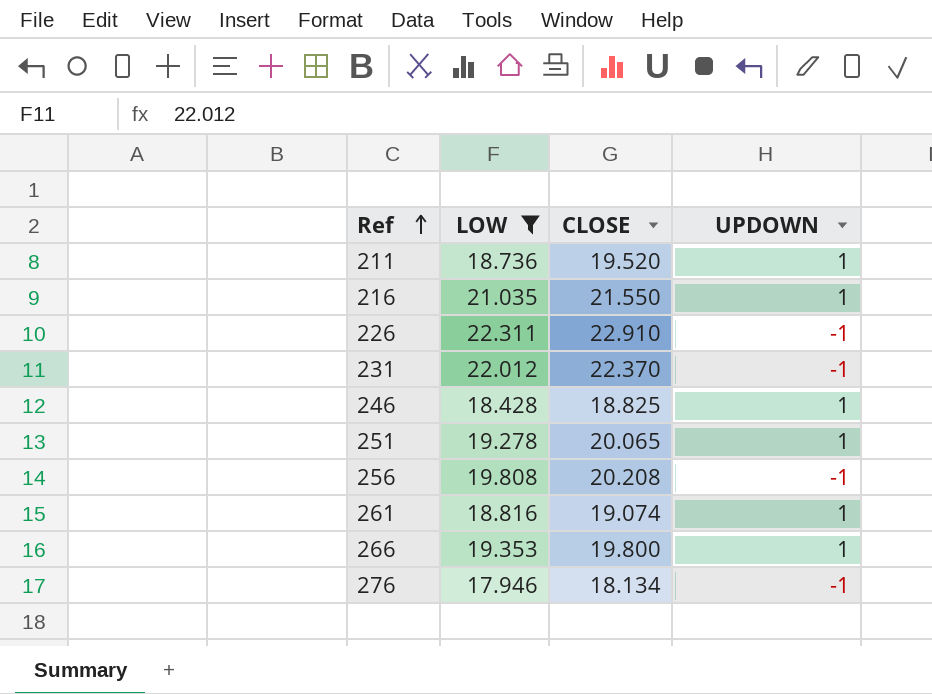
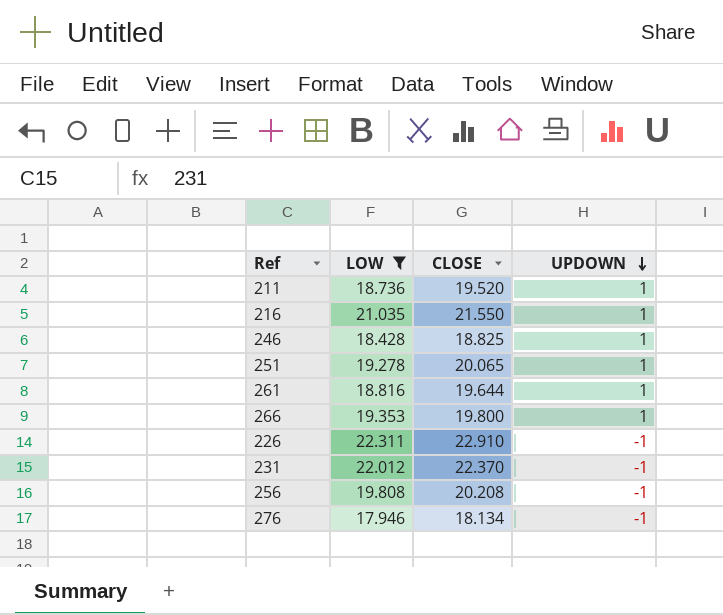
row order: Ref ascending -> UPDOWN descending
261 | CLOSE: 19.074 -> 19.644

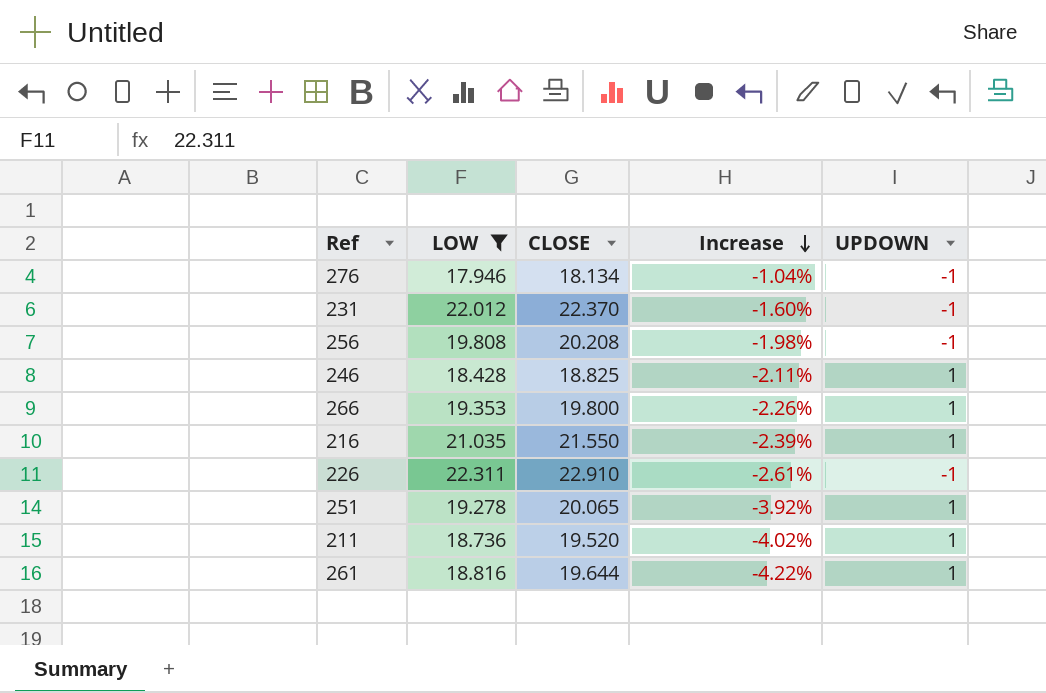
row order: UPDOWN descending -> Increase descending
column Increase | formula: none -> ([LOW] - [CLOSE]) / [CLOSE]

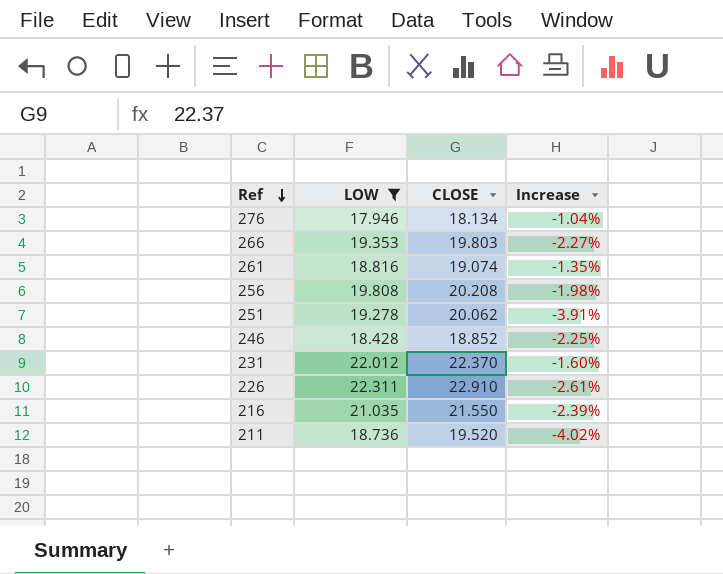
row order: Increase descending -> Ref descending
column UPDOWN | position: 5 -> none
266 | CLOSE: 19.800 -> 19.803
266 | Increase: -2.26% -> -2.27%
261 | CLOSE: 19.644 -> 19.074
261 | Increase: -4.22% -> -1.35%
251 | CLOSE: 20.065 -> 20.062
251 | Increase: -3.92% -> -3.91%
246 | CLOSE: 18.825 -> 18.852
246 | Increase: -2.11% -> -2.25%

